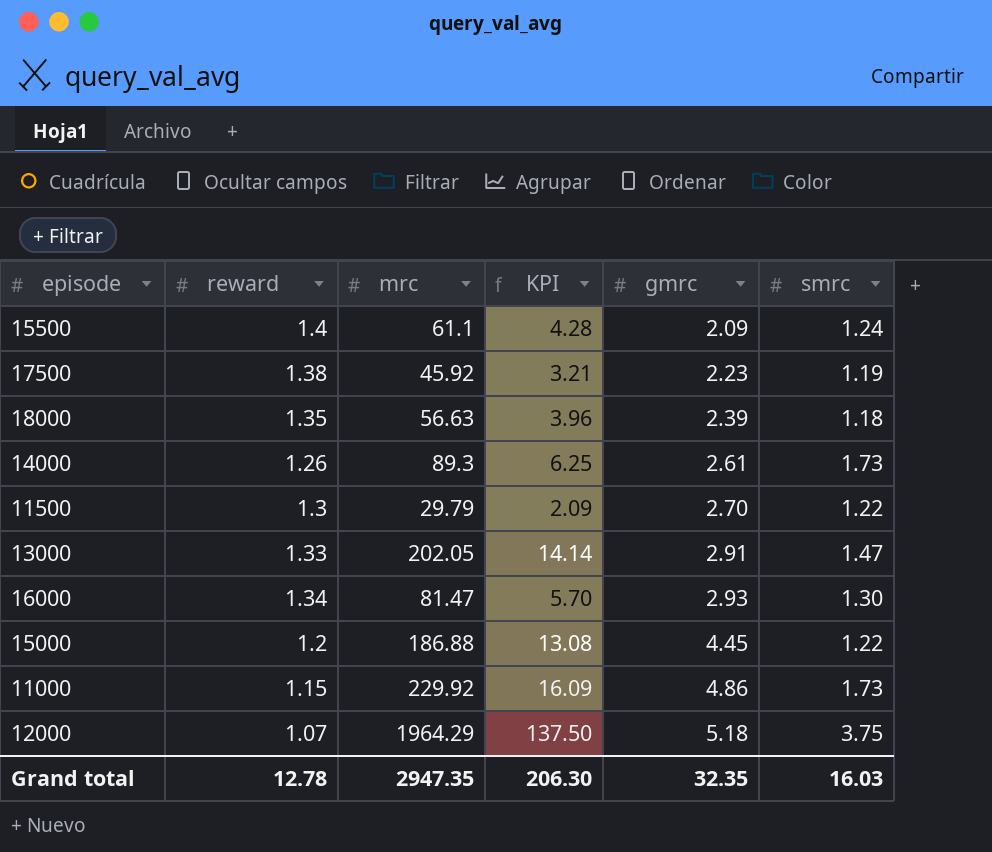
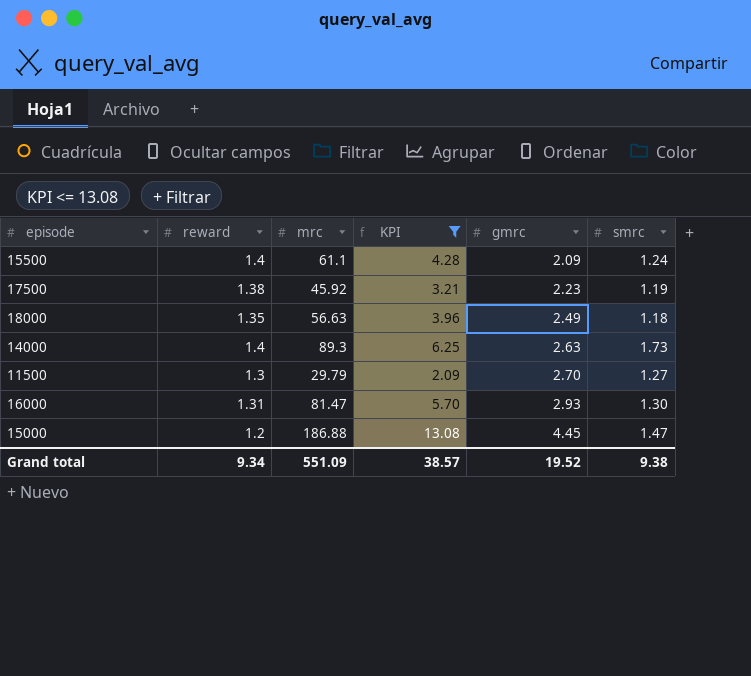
filter: none -> KPI <= 13.08
18000 | gmrc: 2.39 -> 2.49
14000 | reward: 1.26 -> 1.4
14000 | gmrc: 2.61 -> 2.63
11500 | smrc: 1.22 -> 1.27
16000 | reward: 1.34 -> 1.31
15000 | smrc: 1.22 -> 1.47
Grand total | reward: 12.78 -> 9.34
Grand total | mrc: 2947.35 -> 551.09
Grand total | KPI: 206.30 -> 38.57
Grand total | gmrc: 32.35 -> 19.52
Grand total | smrc: 16.03 -> 9.38

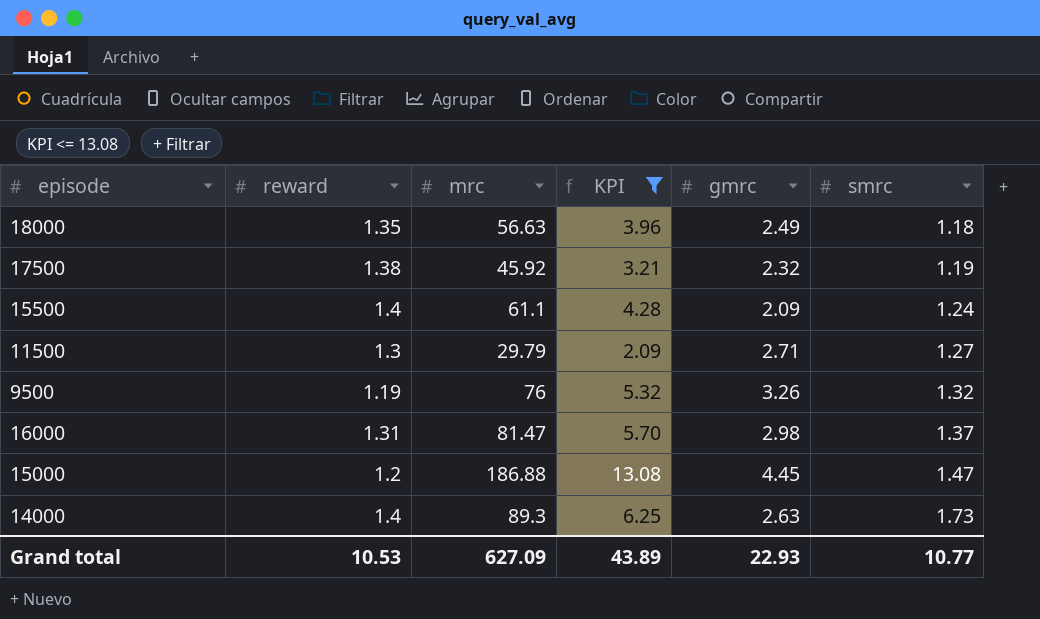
row order: gmrc ascending -> smrc ascending
17500 | gmrc: 2.23 -> 2.32
11500 | gmrc: 2.70 -> 2.71
row 9500: none -> 1.19 | 76 | 5.32 | 3.26 | 1.32
16000 | gmrc: 2.93 -> 2.98
16000 | smrc: 1.30 -> 1.37
Grand total | reward: 9.34 -> 10.53
Grand total | mrc: 551.09 -> 627.09
Grand total | KPI: 38.57 -> 43.89
Grand total | gmrc: 19.52 -> 22.93
Grand total | smrc: 9.38 -> 10.77

